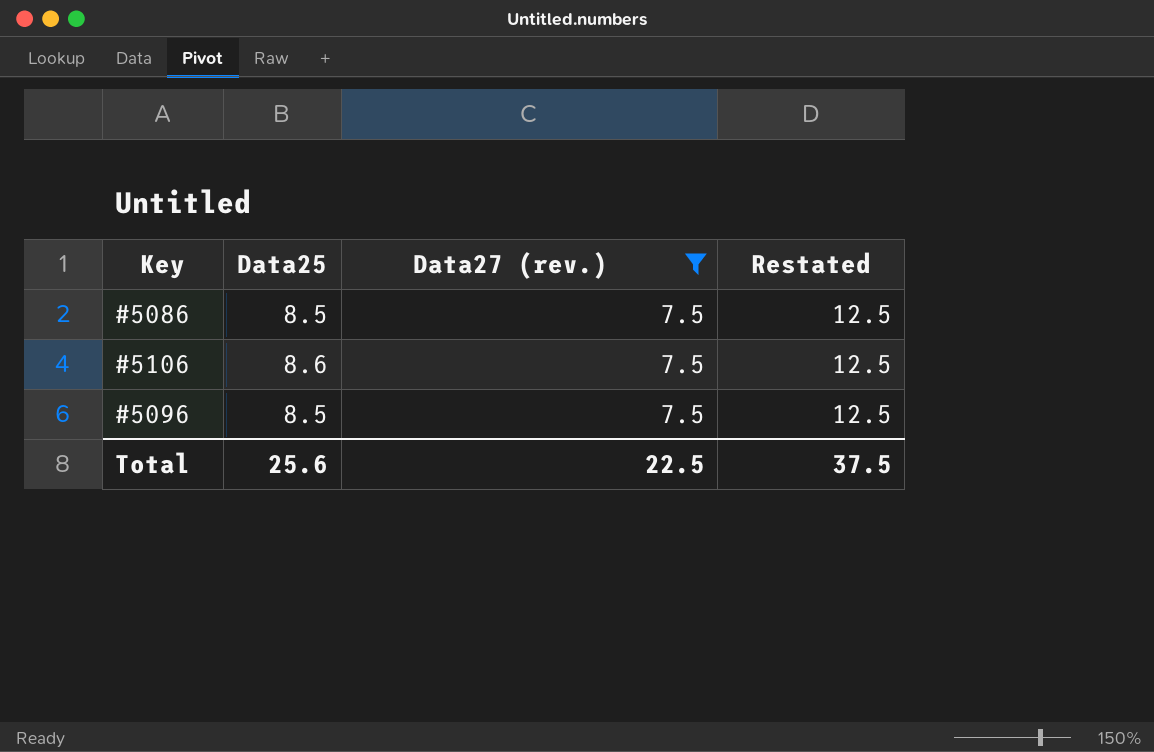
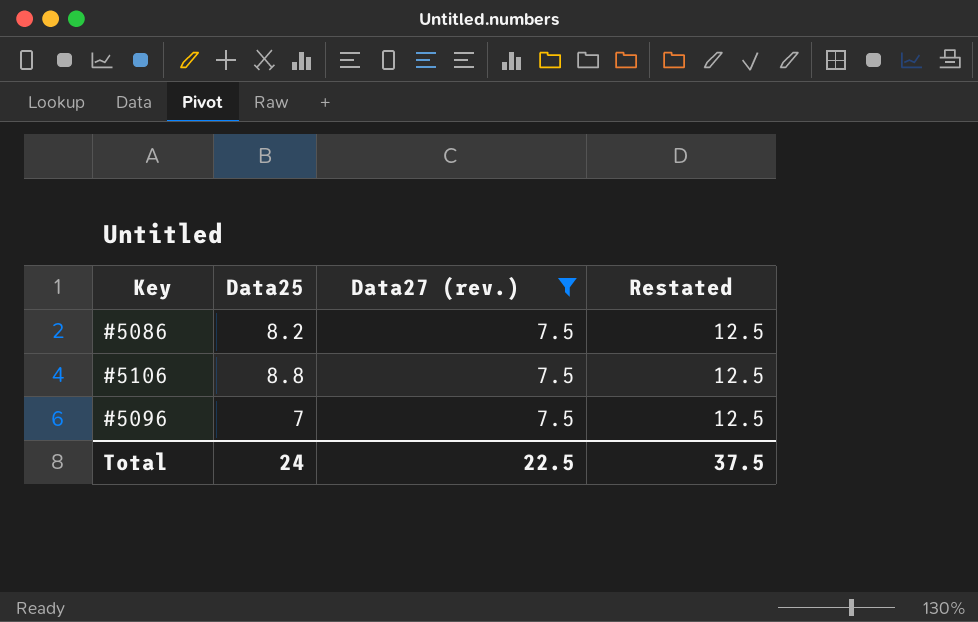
#5086 | Data25: 8.5 -> 8.2
#5106 | Data25: 8.6 -> 8.8
#5096 | Data25: 8.5 -> 7
Total | Data25: 25.6 -> 24

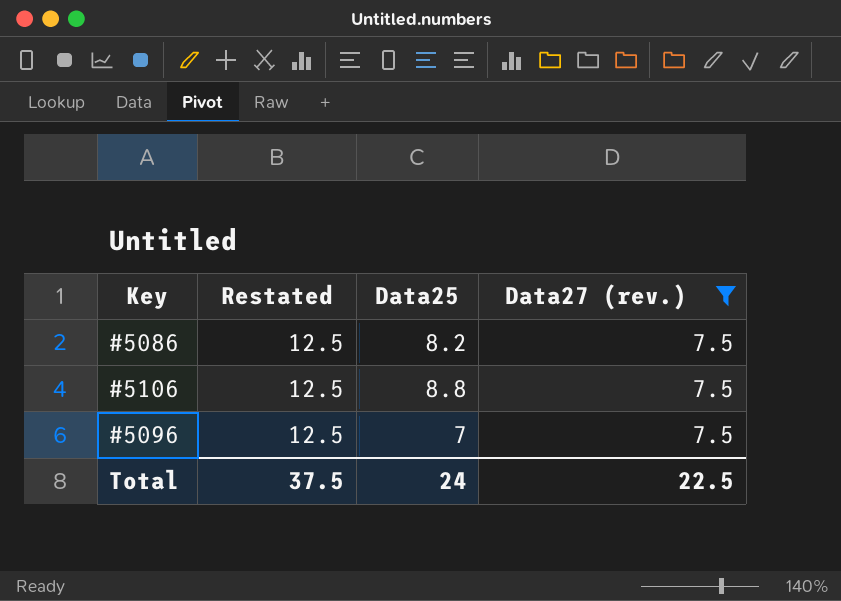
column Restated | position: 4 -> 2

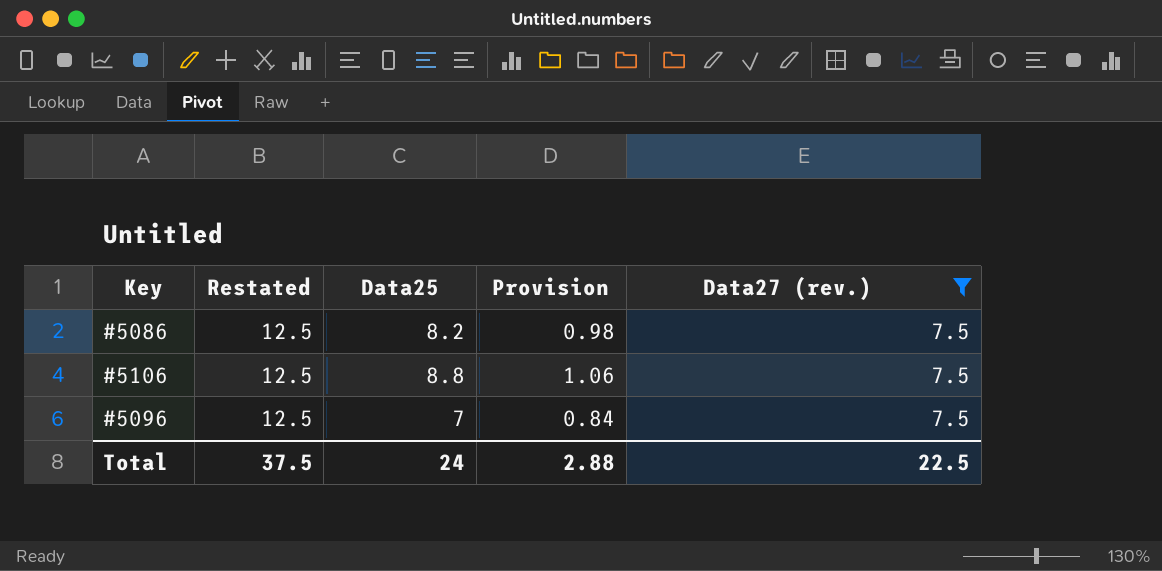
column Provision | formula: none -> [Data25] * 0.12

